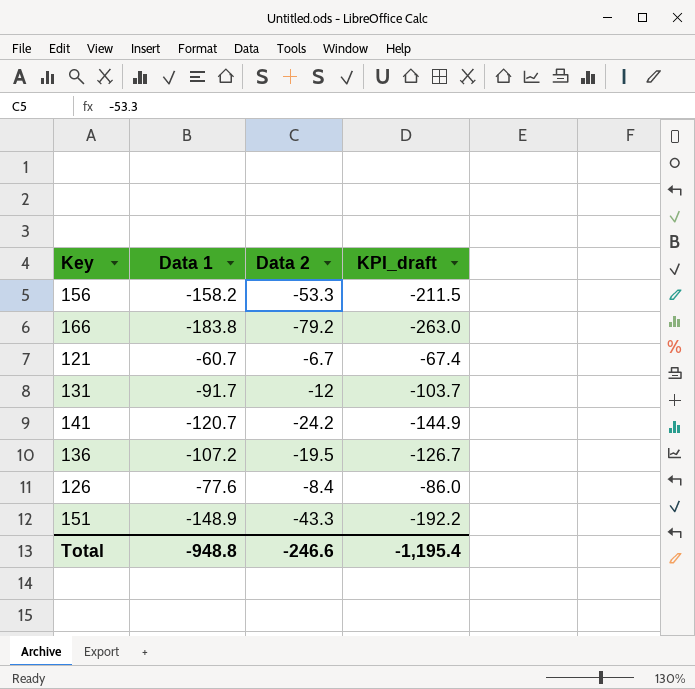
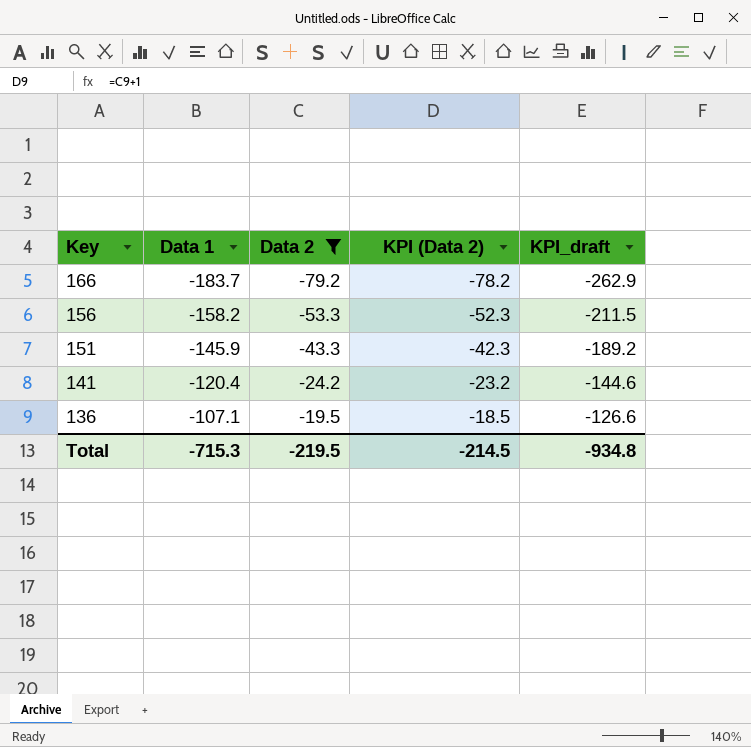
filter: none -> Data 2 <= -19.5
row order: none -> Key descending
column KPI (Data 2) | formula: none -> [Data 2] + 1
166 | Data 1: -183.8 -> -183.7
166 | KPI_draft: -263.0 -> -262.9
151 | Data 1: -148.9 -> -145.9
151 | KPI_draft: -192.2 -> -189.2
141 | Data 1: -120.7 -> -120.4
141 | KPI_draft: -144.9 -> -144.6
136 | Data 1: -107.2 -> -107.1
136 | KPI_draft: -126.7 -> -126.6
Total | Data 1: -948.8 -> -715.3
Total | Data 2: -246.6 -> -219.5
Total | KPI_draft: -1,195.4 -> -934.8

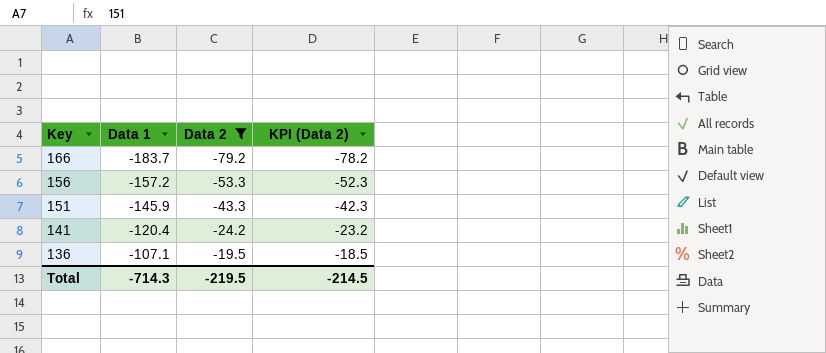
column KPI_draft | formula: [Data 1] + [Data 2] -> none
156 | Data 1: -158.2 -> -157.2
Total | Data 1: -715.3 -> -714.3

